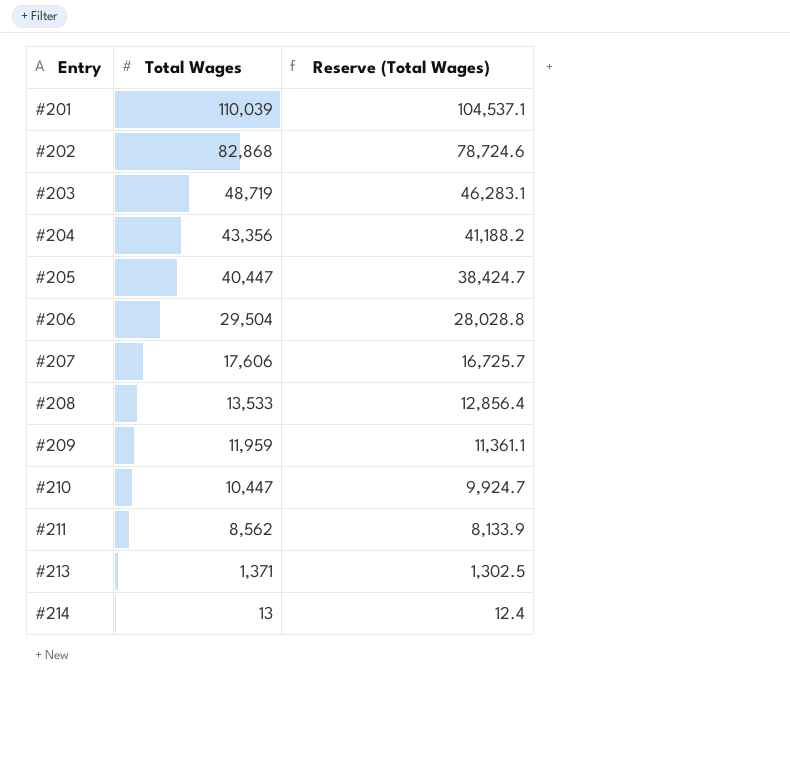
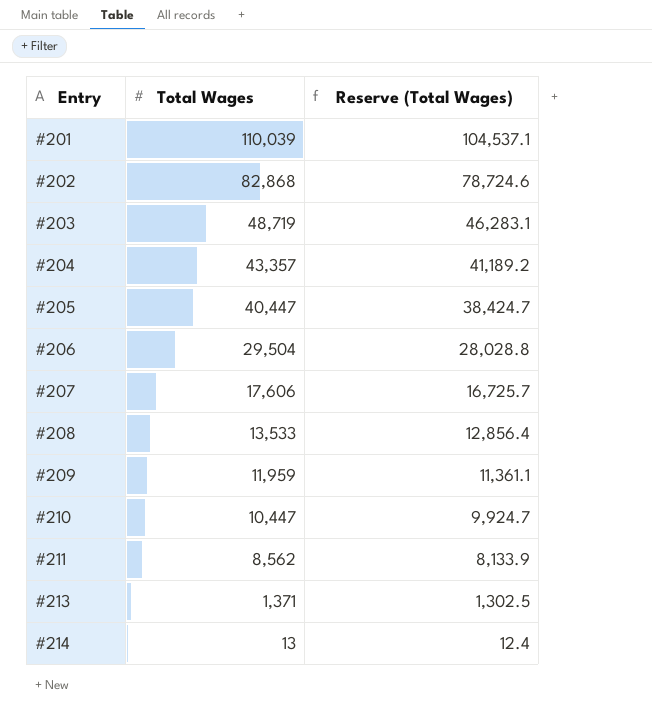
#204 | Total Wages: 43,356 -> 43,357
#204 | Reserve (Total Wages): 41,188.2 -> 41,189.2

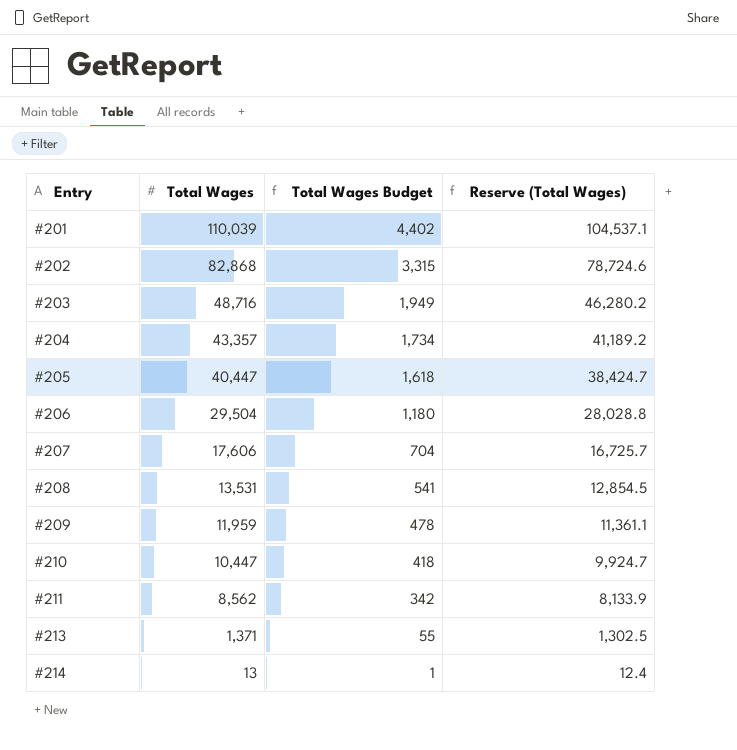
column Total Wages Budget | formula: none -> [Total Wages] * 0.04
#203 | Total Wages: 48,719 -> 48,716
#203 | Reserve (Total Wages): 46,283.1 -> 46,280.2
#208 | Total Wages: 13,533 -> 13,531
#208 | Reserve (Total Wages): 12,856.4 -> 12,854.5

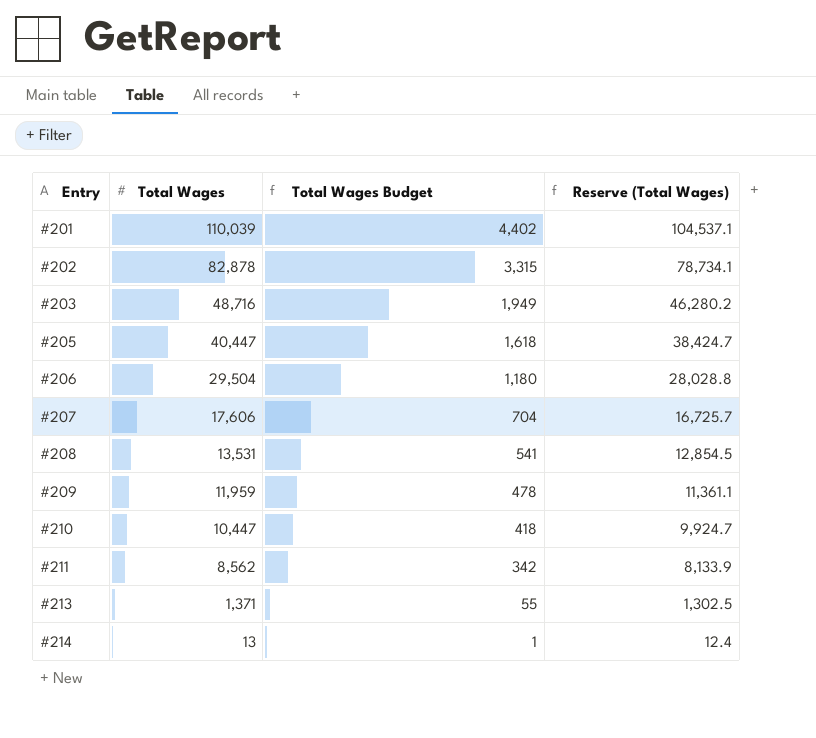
row #204: 43,357 | 1,734 | 41,189.2 -> none
#202 | Total Wages: 82,868 -> 82,878
#202 | Reserve (Total Wages): 78,724.6 -> 78,734.1

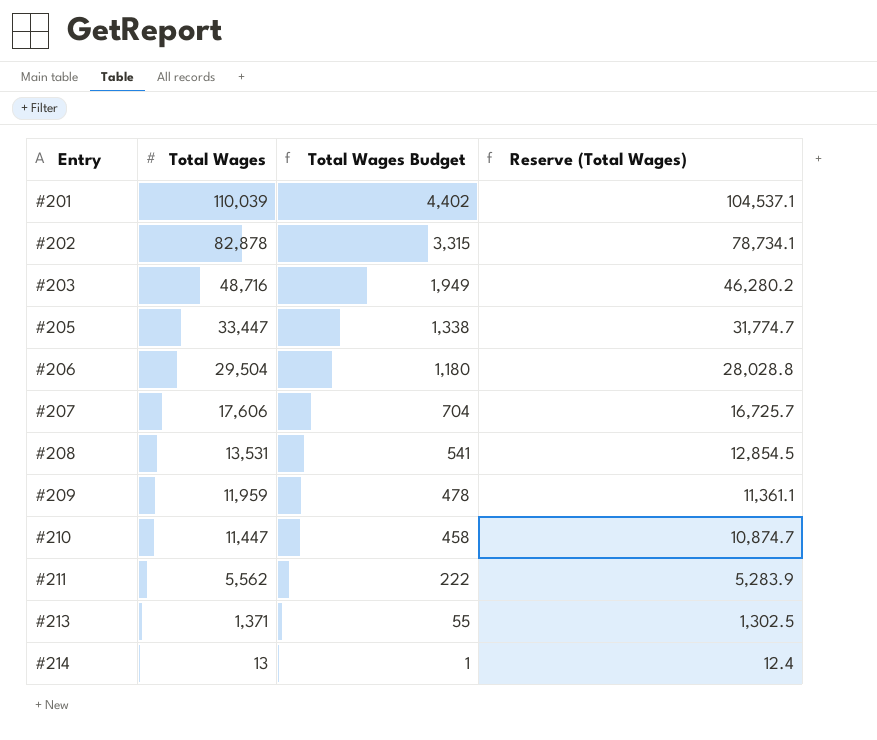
#205 | Total Wages: 40,447 -> 33,447
#205 | Total Wages Budget: 1,618 -> 1,338
#205 | Reserve (Total Wages): 38,424.7 -> 31,774.7
#210 | Total Wages: 10,447 -> 11,447
#210 | Total Wages Budget: 418 -> 458
#210 | Reserve (Total Wages): 9,924.7 -> 10,874.7
#211 | Total Wages: 8,562 -> 5,562
#211 | Total Wages Budget: 342 -> 222
#211 | Reserve (Total Wages): 8,133.9 -> 5,283.9

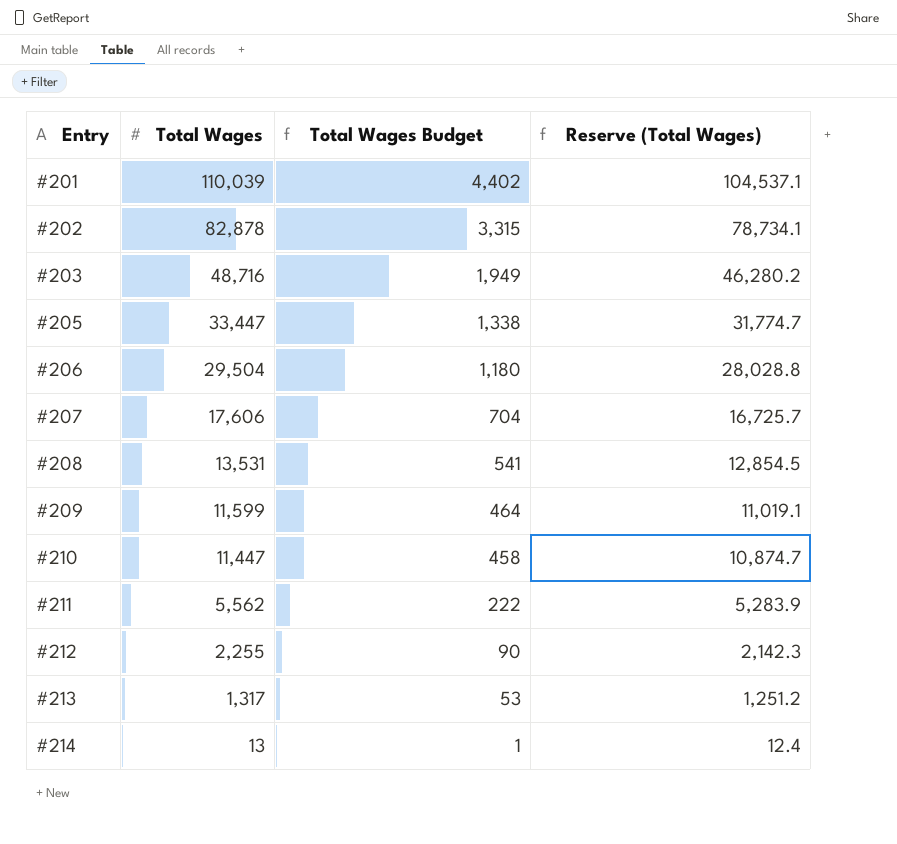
#209 | Total Wages: 11,959 -> 11,599
#209 | Total Wages Budget: 478 -> 464
#209 | Reserve (Total Wages): 11,361.1 -> 11,019.1
row #212: none -> 2,255 | 90 | 2,142.3
#213 | Total Wages: 1,371 -> 1,317
#213 | Total Wages Budget: 55 -> 53
#213 | Reserve (Total Wages): 1,302.5 -> 1,251.2

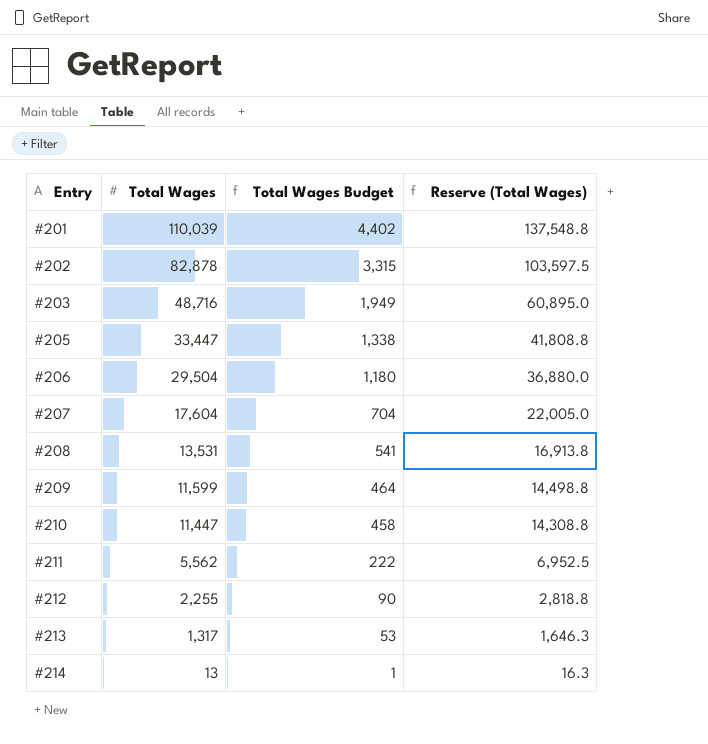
column Reserve (Total Wages) | formula: [Total Wages] * 0.95 -> [Total Wages] * 1.25
#207 | Total Wages: 17,606 -> 17,604

